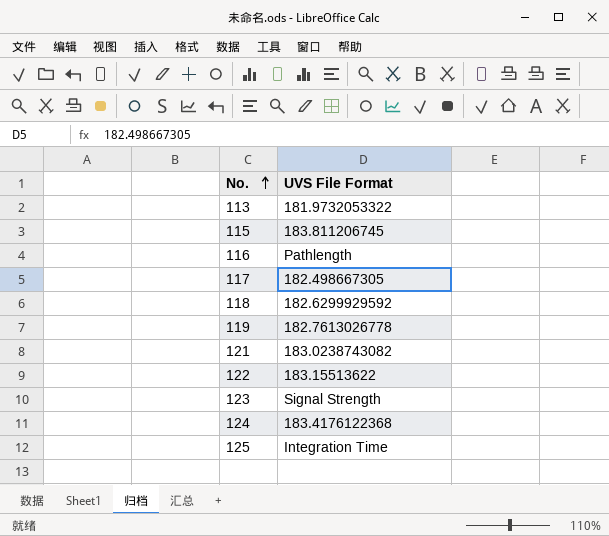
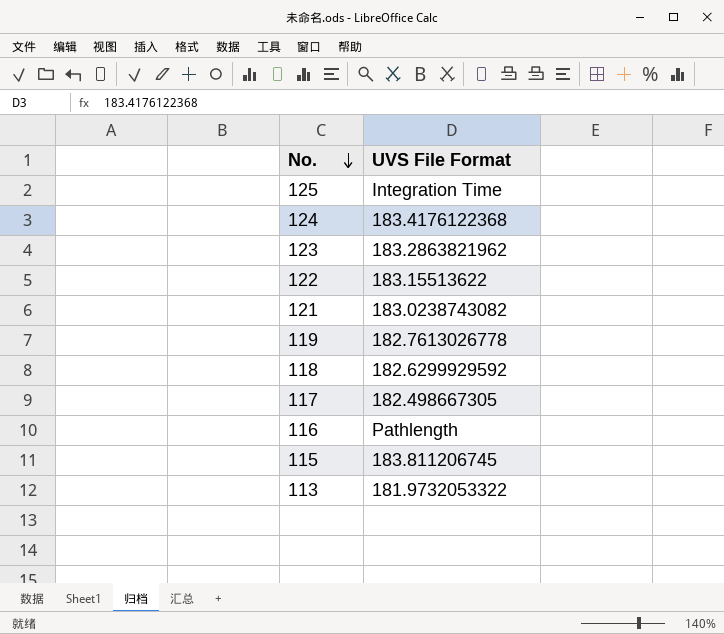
row order: No. ascending -> No. descending
123 | UVS File Format: Signal Strength -> 183.2863821962

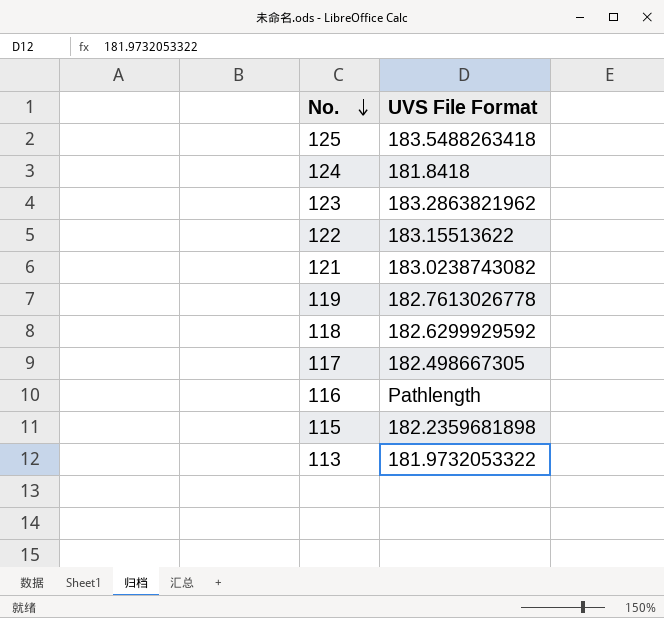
125 | UVS File Format: Integration Time -> 183.5488263418
124 | UVS File Format: 183.4176122368 -> 181.8418
115 | UVS File Format: 183.811206745 -> 182.2359681898

